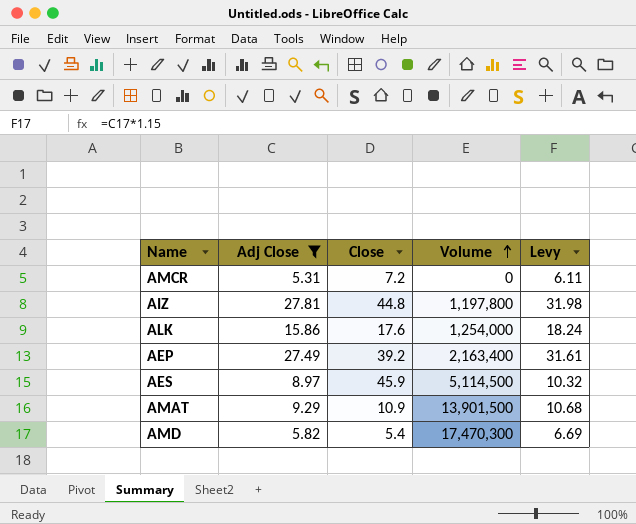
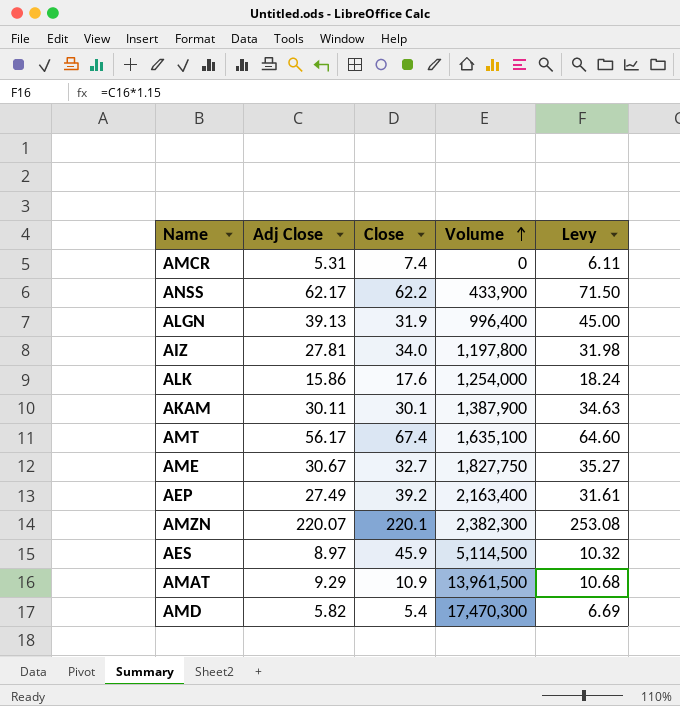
filter: Adj Close <= 27.81 -> none
AMCR | Close: 7.2 -> 7.4
AIZ | Close: 44.8 -> 34.0
AMAT | Volume: 13,901,500 -> 13,961,500

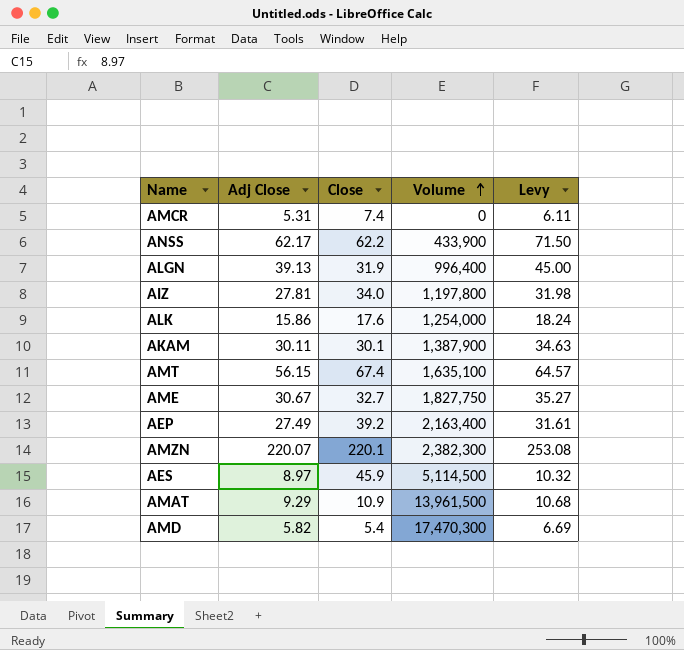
AMT | Adj Close: 56.17 -> 56.15
AMT | Levy: 64.60 -> 64.57

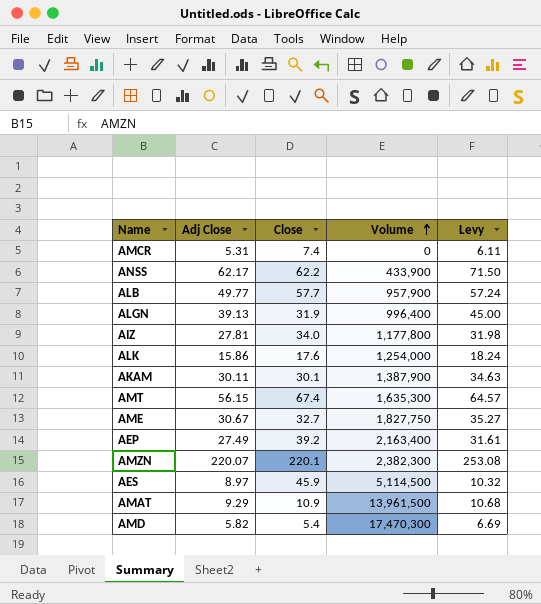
row ALB: none -> 49.77 | 57.7 | 957,900 | 57.24
AIZ | Volume: 1,197,800 -> 1,177,800
AMT | Volume: 1,635,100 -> 1,635,300

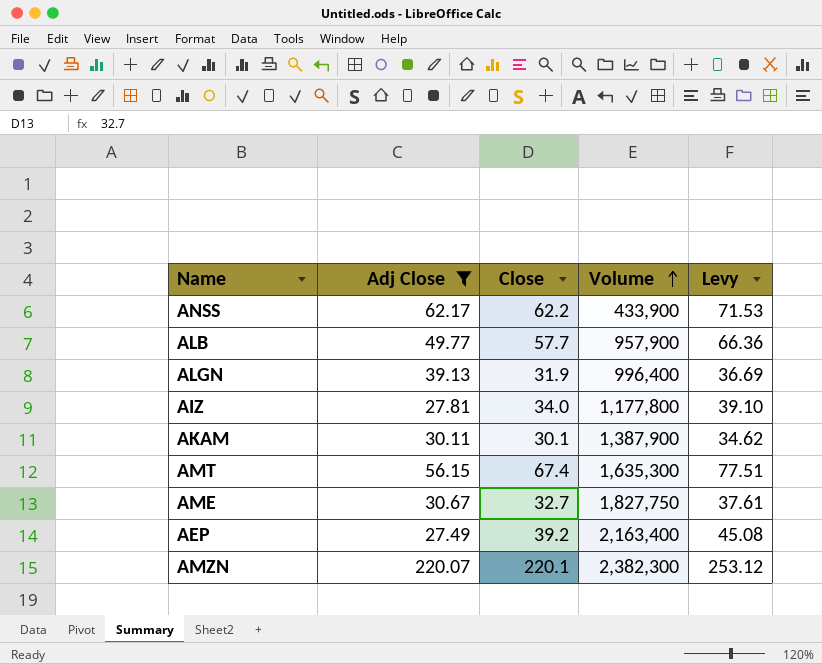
filter: none -> Adj Close >= 27.49
column Levy | formula: [Adj Close] * 1.15 -> [Close] * 1.15

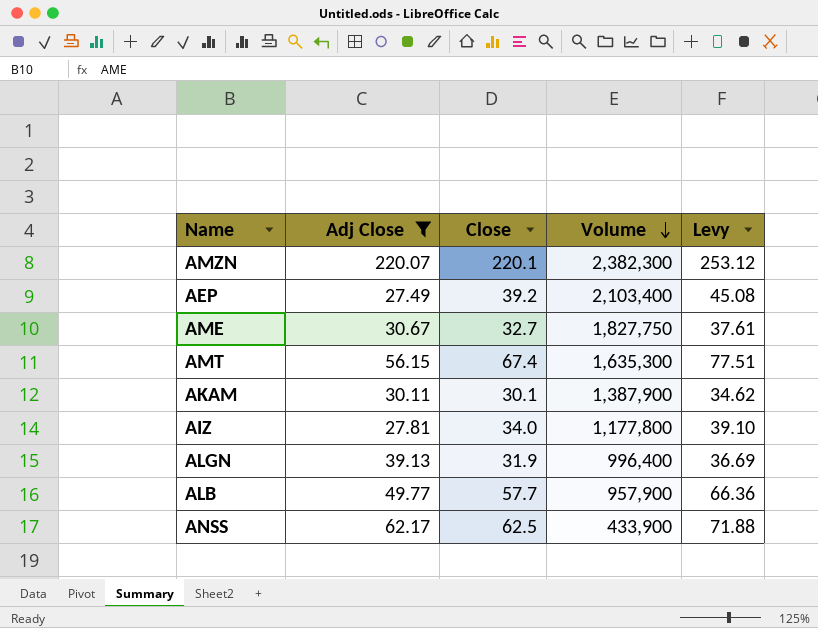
row order: Volume ascending -> Volume descending
AEP | Volume: 2,163,400 -> 2,103,400
ANSS | Close: 62.2 -> 62.5
ANSS | Levy: 71.53 -> 71.88

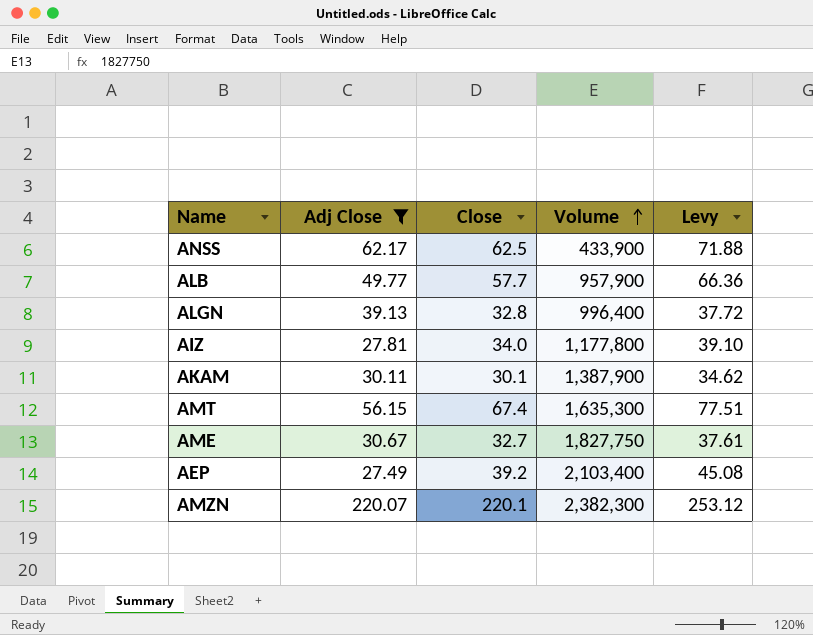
row order: Volume descending -> Volume ascending
ALGN | Close: 31.9 -> 32.8
ALGN | Levy: 36.69 -> 37.72

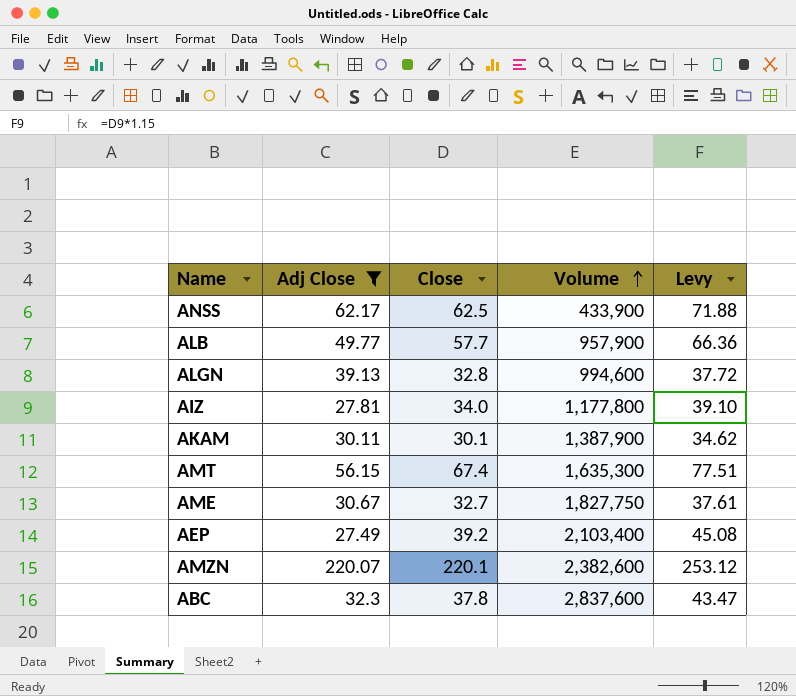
ALGN | Volume: 996,400 -> 994,600
AMZN | Volume: 2,382,300 -> 2,382,600
row ABC: none -> 32.3 | 37.8 | 2,837,600 | 43.47

